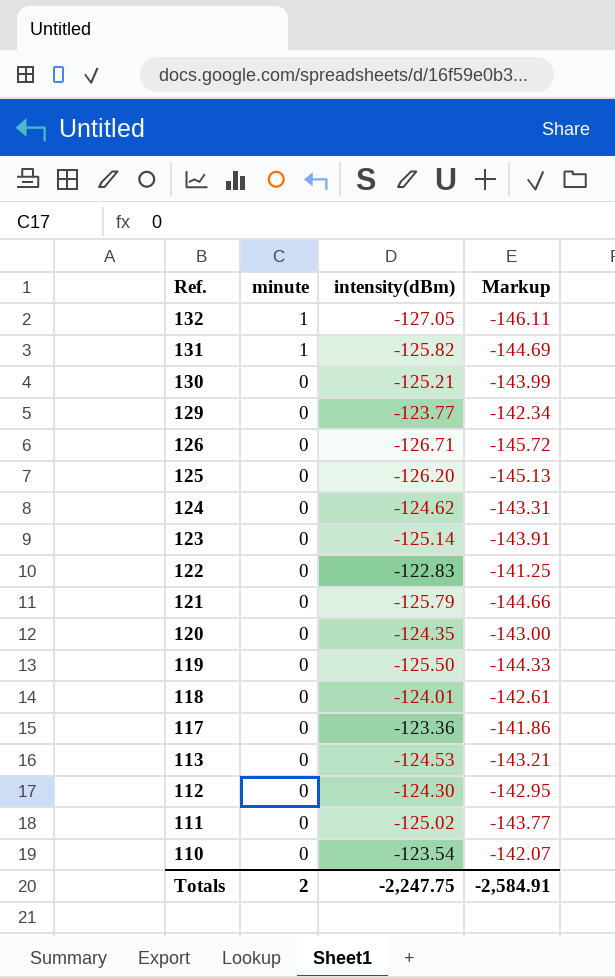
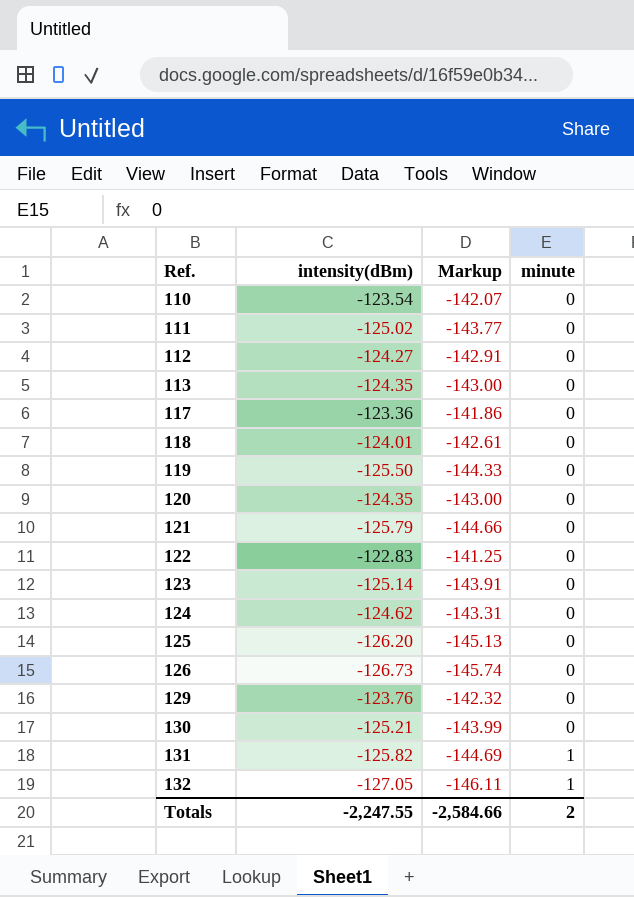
row order: Ref. descending -> Ref. ascending
column minute | position: 2 -> 4
112 | intensity(dBm): -124.30 -> -124.27
112 | Markup: -142.95 -> -142.91
113 | intensity(dBm): -124.53 -> -124.35
113 | Markup: -143.21 -> -143.00
126 | intensity(dBm): -126.71 -> -126.73
126 | Markup: -145.72 -> -145.74
129 | intensity(dBm): -123.77 -> -123.76
129 | Markup: -142.34 -> -142.32
Totals | intensity(dBm): -2,247.75 -> -2,247.55
Totals | Markup: -2,584.91 -> -2,584.66

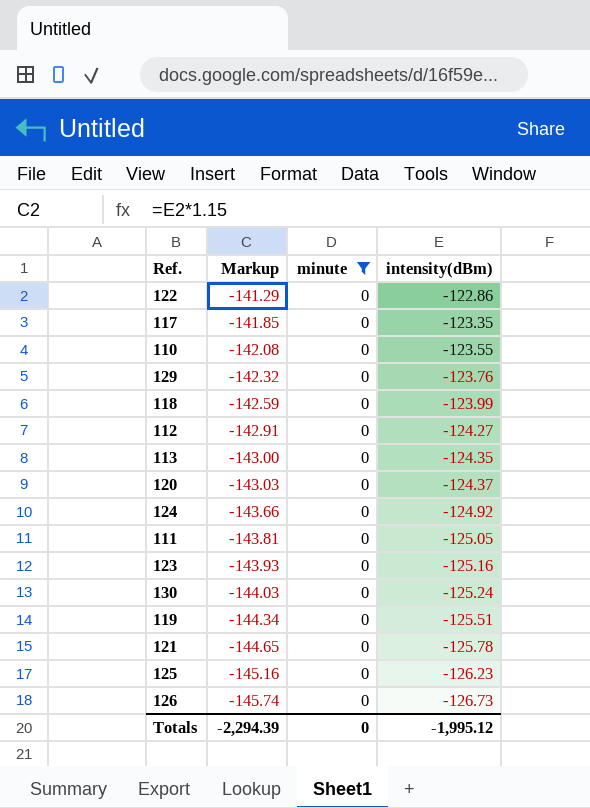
filter: none -> minute = 0
row order: Ref. ascending -> Markup descending
column intensity(dBm) | position: 2 -> 4
122 | Markup: -141.25 -> -141.29
122 | intensity(dBm): -122.83 -> -122.86
117 | Markup: -141.86 -> -141.85
117 | intensity(dBm): -123.36 -> -123.35
110 | Markup: -142.07 -> -142.08
110 | intensity(dBm): -123.54 -> -123.55
118 | Markup: -142.61 -> -142.59
118 | intensity(dBm): -124.01 -> -123.99
120 | Markup: -143.00 -> -143.03
120 | intensity(dBm): -124.35 -> -124.37
124 | Markup: -143.31 -> -143.66
124 | intensity(dBm): -124.62 -> -124.92
111 | Markup: -143.77 -> -143.81
111 | intensity(dBm): -125.02 -> -125.05
123 | Markup: -143.91 -> -143.93
123 | intensity(dBm): -125.14 -> -125.16
130 | Markup: -143.99 -> -144.03
130 | intensity(dBm): -125.21 -> -125.24
119 | Markup: -144.33 -> -144.34
119 | intensity(dBm): -125.50 -> -125.51
121 | Markup: -144.66 -> -144.65
121 | intensity(dBm): -125.79 -> -125.78
125 | Markup: -145.13 -> -145.16
125 | intensity(dBm): -126.20 -> -126.23
Totals | Markup: -2,584.66 -> -2,294.39
Totals | minute: 2 -> 0
Totals | intensity(dBm): -2,247.55 -> -1,995.12

